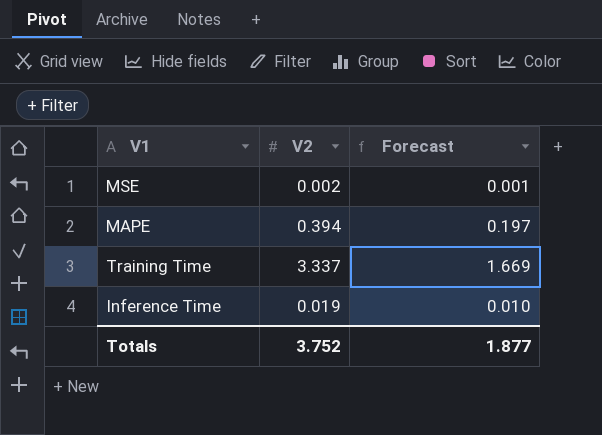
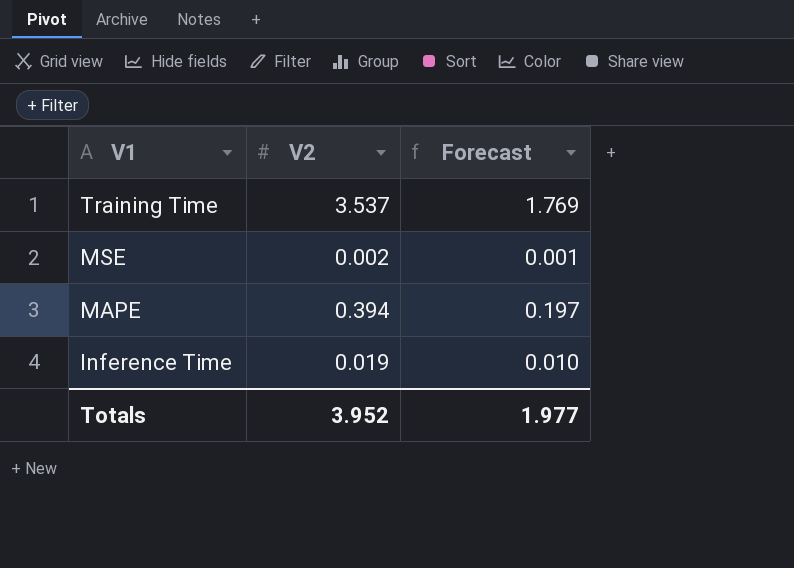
row order: none -> V1 descending
Training Time | V2: 3.337 -> 3.537
Training Time | Forecast: 1.669 -> 1.769
Totals | V2: 3.752 -> 3.952
Totals | Forecast: 1.877 -> 1.977

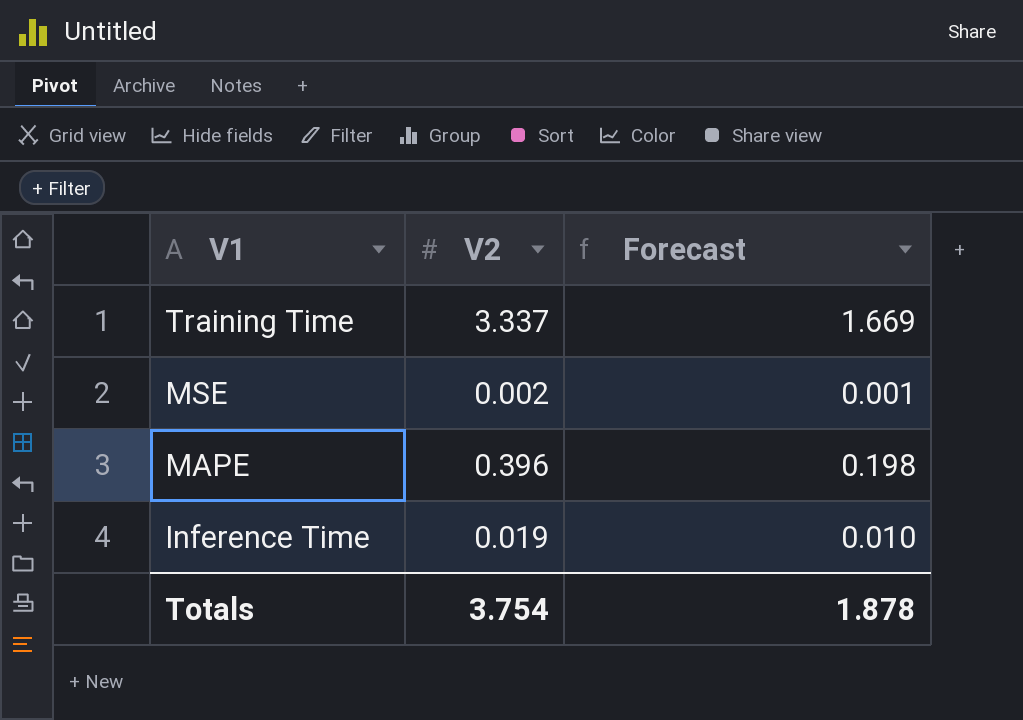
Training Time | V2: 3.537 -> 3.337
Training Time | Forecast: 1.769 -> 1.669
MAPE | V2: 0.394 -> 0.396
MAPE | Forecast: 0.197 -> 0.198
Totals | V2: 3.952 -> 3.754
Totals | Forecast: 1.977 -> 1.878

